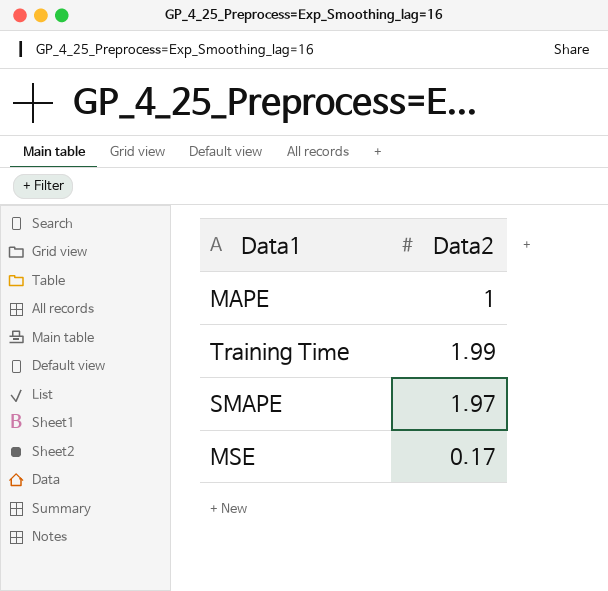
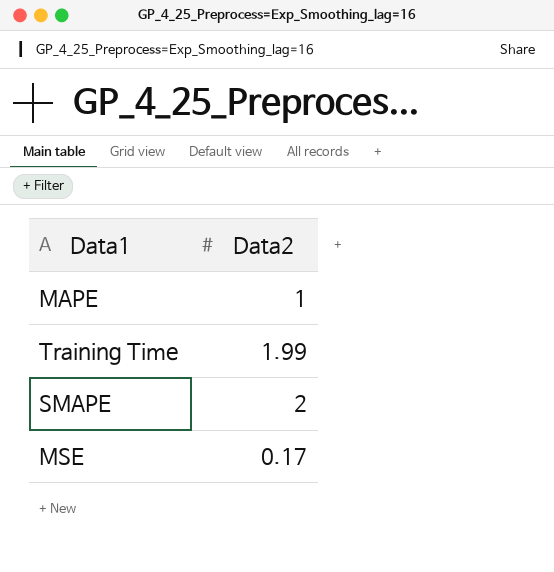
SMAPE | Data2: 1.97 -> 2

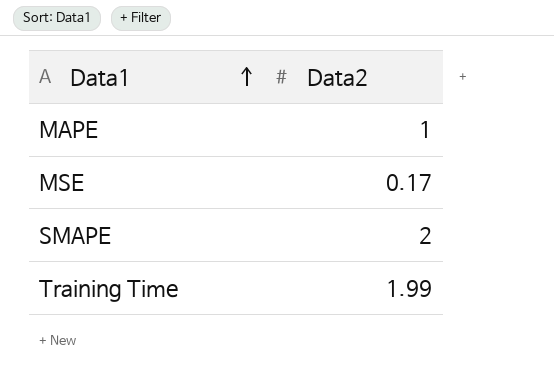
row order: none -> Data1 ascending

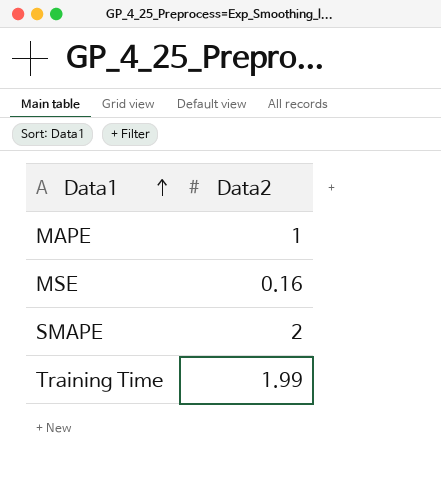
MSE | Data2: 0.17 -> 0.16

